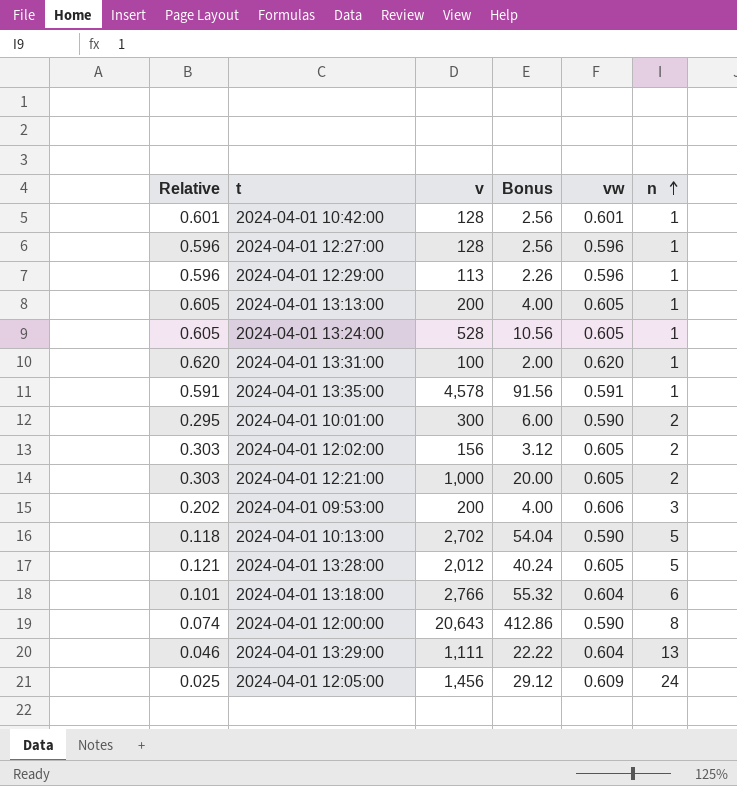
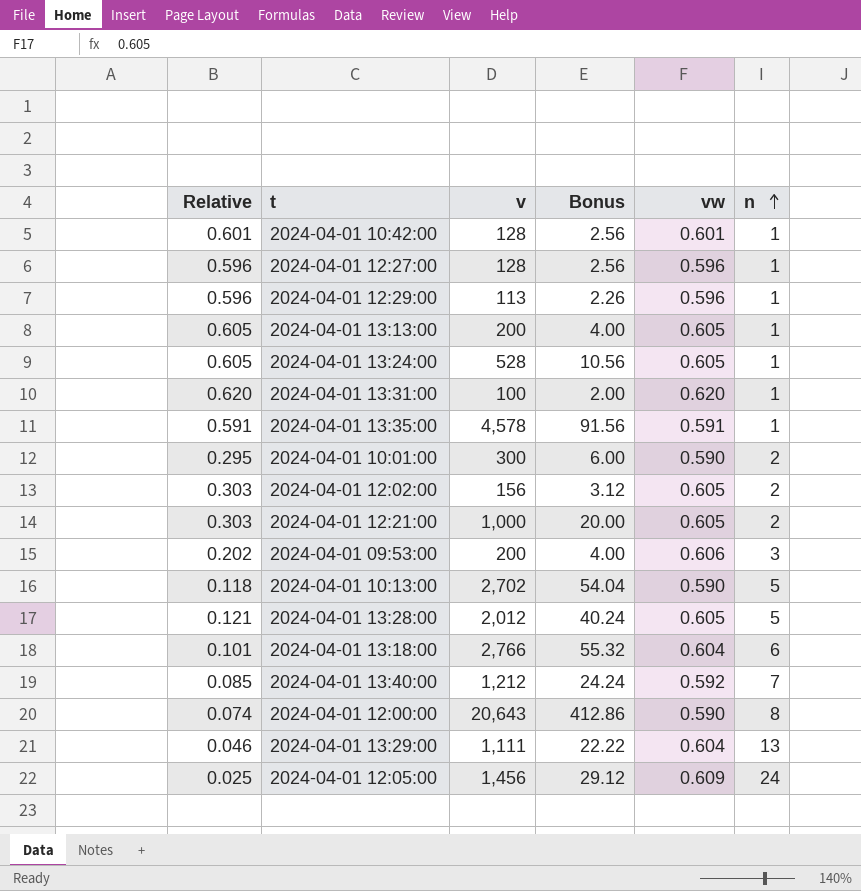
row 2024-04-01 13:40:00: none -> 0.085 | 1,212 | 24.24 | 0.592 | 7

